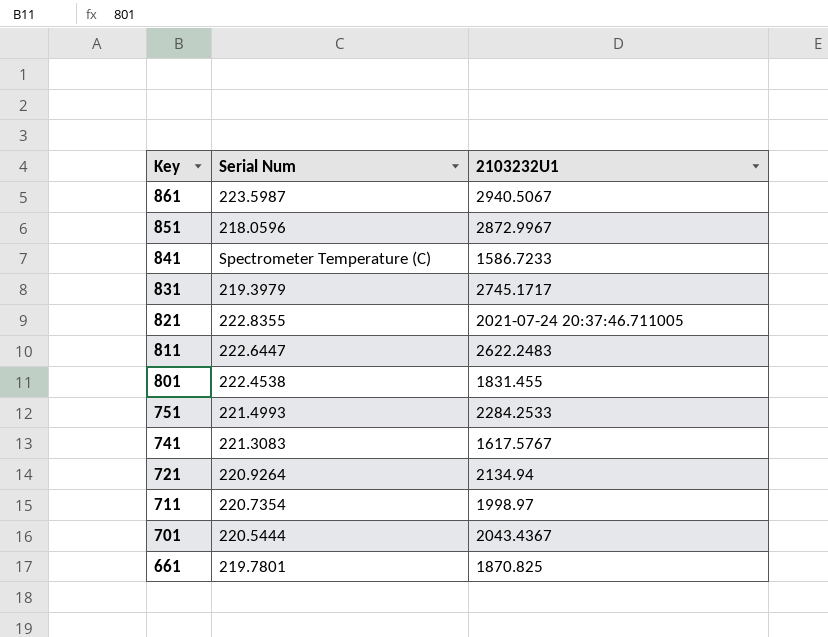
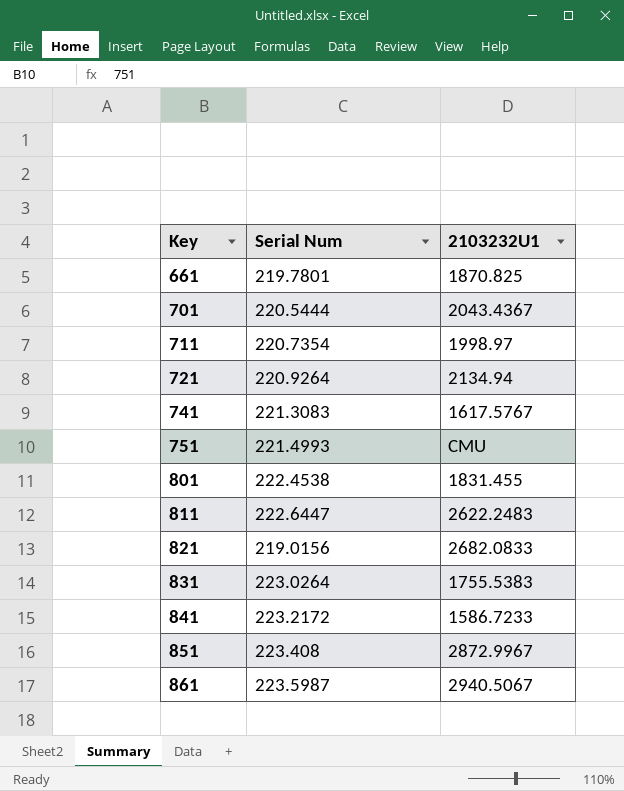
row order: Key descending -> Key ascending
751 | 2103232U1: 2284.2533 -> CMU
821 | Serial Num: 222.8355 -> 219.0156
821 | 2103232U1: 2021-07-24 20:37:46.711005 -> 2682.0833
831 | Serial Num: 219.3979 -> 223.0264
831 | 2103232U1: 2745.1717 -> 1755.5383
841 | Serial Num: Spectrometer Temperature (C) -> 223.2172
851 | Serial Num: 218.0596 -> 223.408

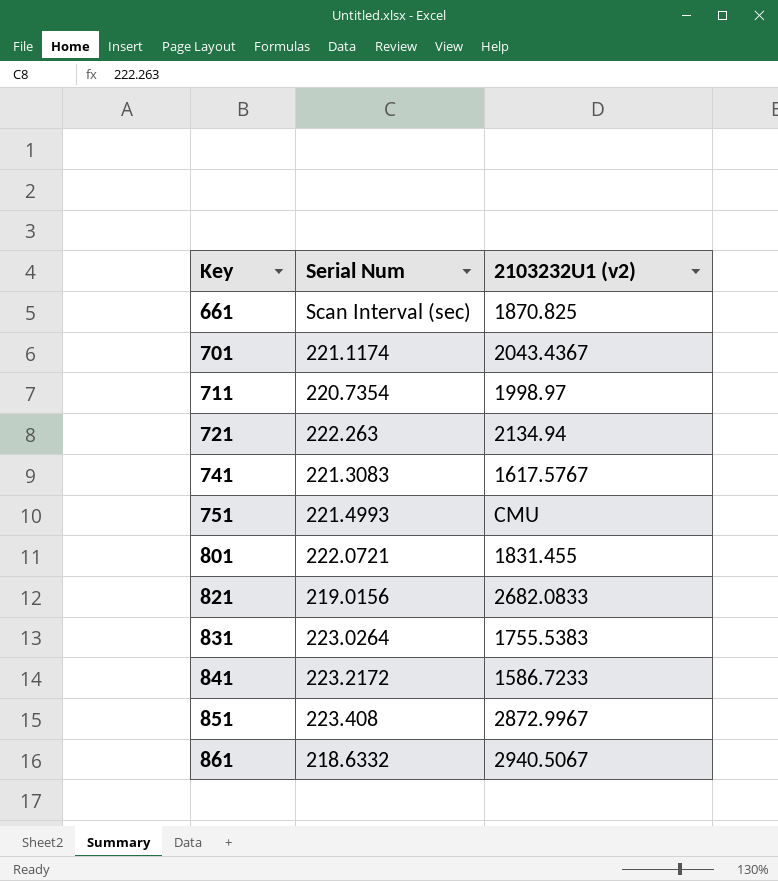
column name: 2103232U1 -> 2103232U1 (v2)
row 811: 222.6447 | 2622.2483 -> none
661 | Serial Num: 219.7801 -> Scan Interval (sec)
701 | Serial Num: 220.5444 -> 221.1174
721 | Serial Num: 220.9264 -> 222.263
801 | Serial Num: 222.4538 -> 222.0721
861 | Serial Num: 223.5987 -> 218.6332

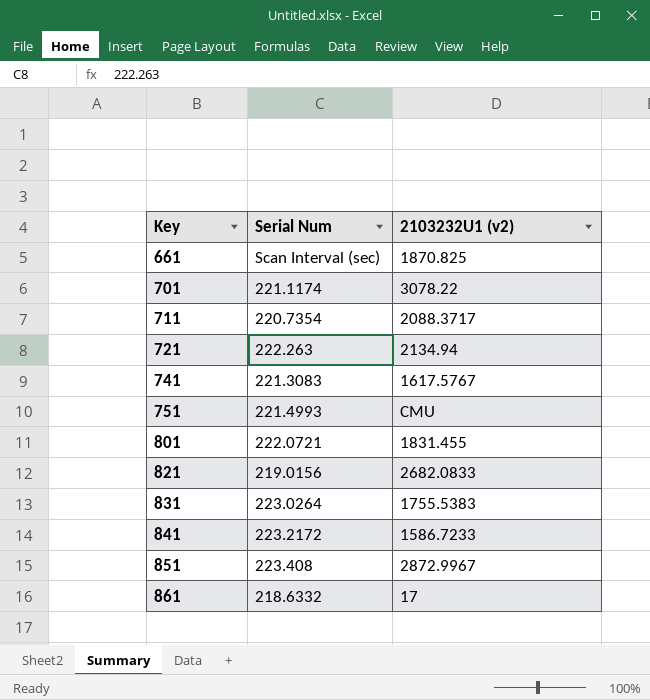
701 | 2103232U1 (v2): 2043.4367 -> 3078.22
711 | 2103232U1 (v2): 1998.97 -> 2088.3717
861 | 2103232U1 (v2): 2940.5067 -> 17

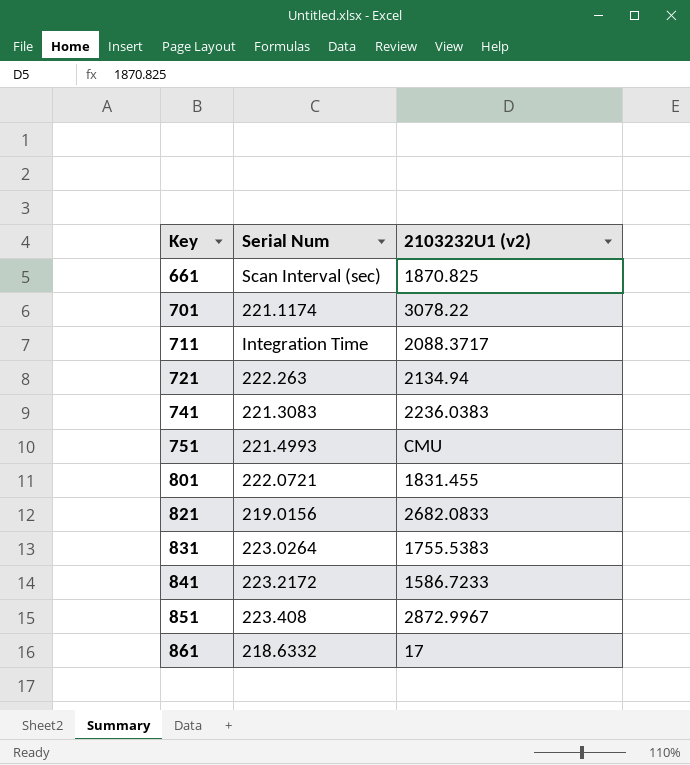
711 | Serial Num: 220.7354 -> Integration Time
741 | 2103232U1 (v2): 1617.5767 -> 2236.0383

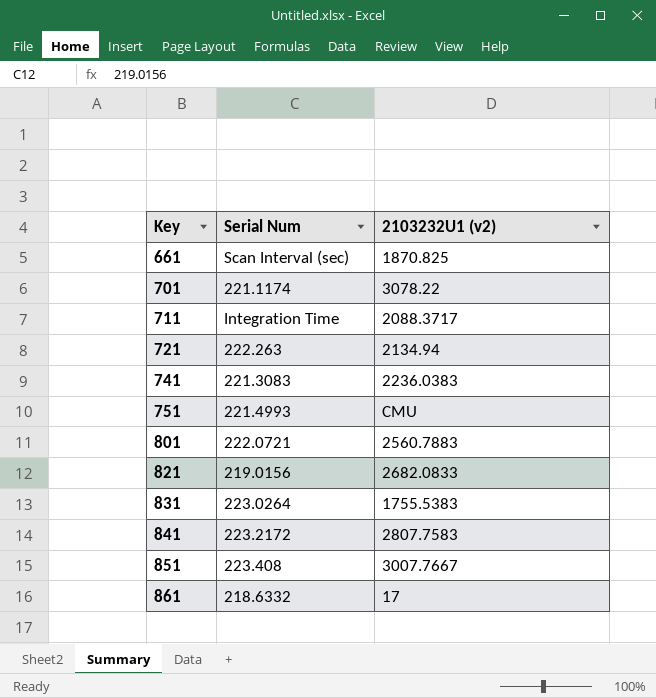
801 | 2103232U1 (v2): 1831.455 -> 2560.7883
841 | 2103232U1 (v2): 1586.7233 -> 2807.7583
851 | 2103232U1 (v2): 2872.9967 -> 3007.7667

